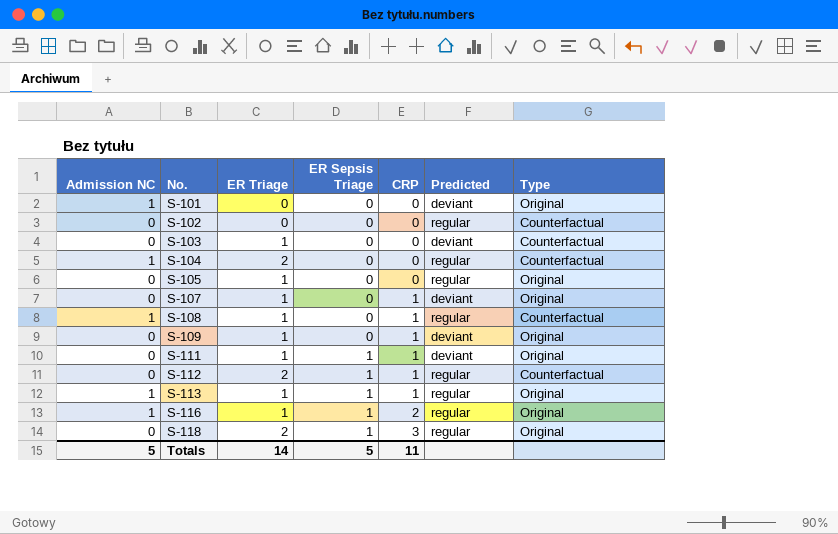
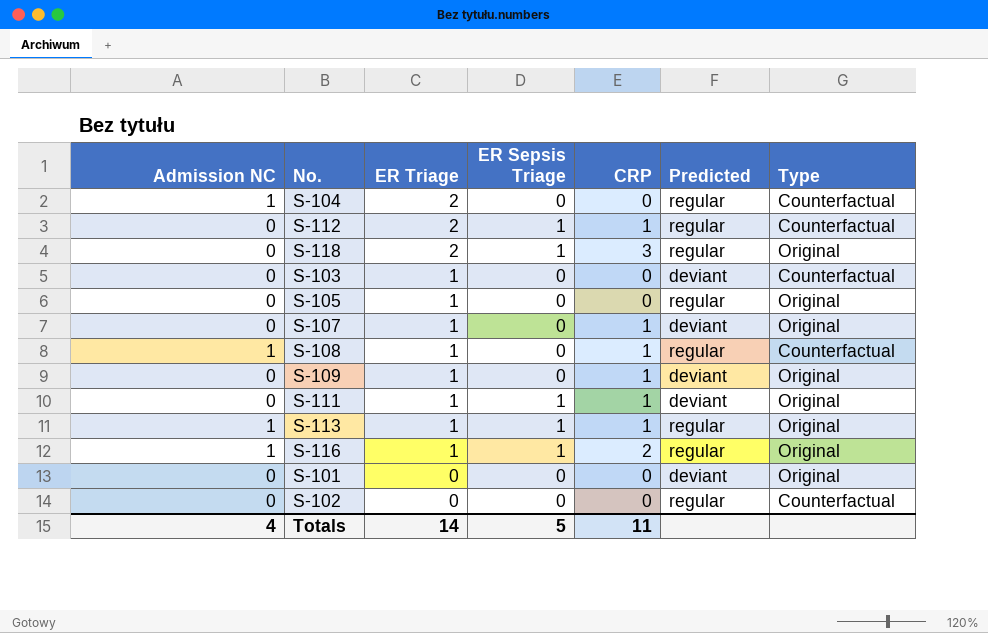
row order: No. ascending -> ER Triage descending
S-101 | Admission NC: 1 -> 0
Totals | Admission NC: 5 -> 4

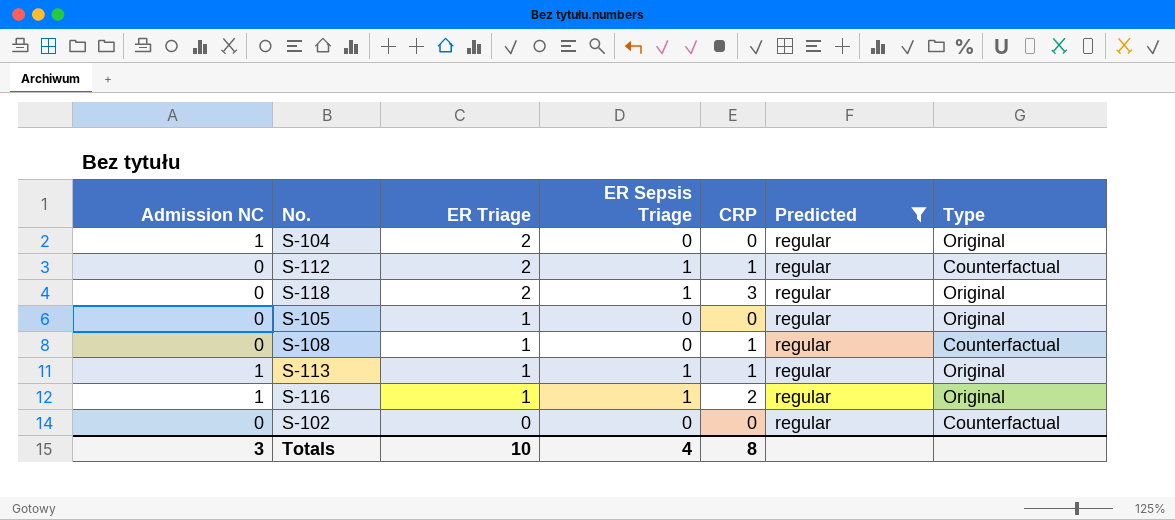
filter: none -> Predicted = regular
S-104 | Type: Counterfactual -> Original
S-108 | Admission NC: 1 -> 0
Totals | Admission NC: 4 -> 3
Totals | ER Triage: 14 -> 10
Totals | ER Sepsis Triage: 5 -> 4
Totals | CRP: 11 -> 8

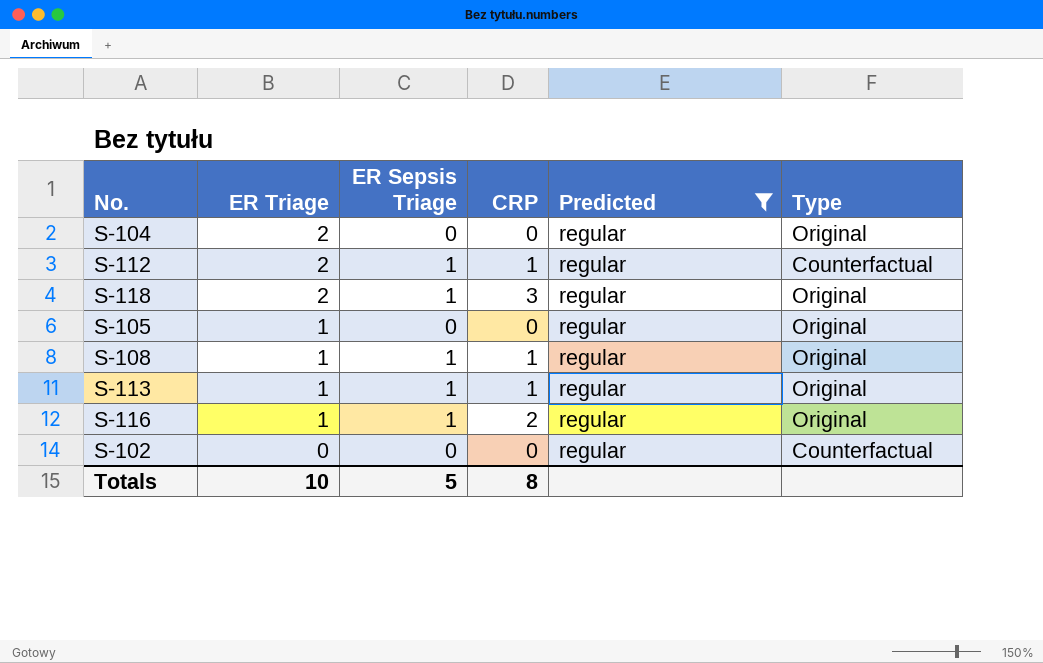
column Admission NC | position: 1 -> none
S-108 | ER Sepsis Triage: 0 -> 1
S-108 | Type: Counterfactual -> Original
Totals | ER Sepsis Triage: 4 -> 5

